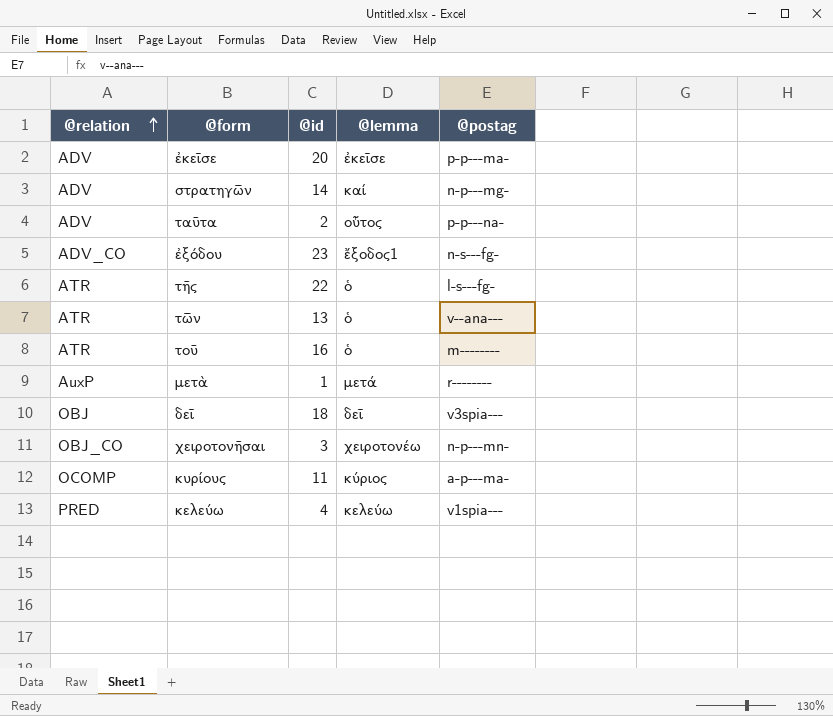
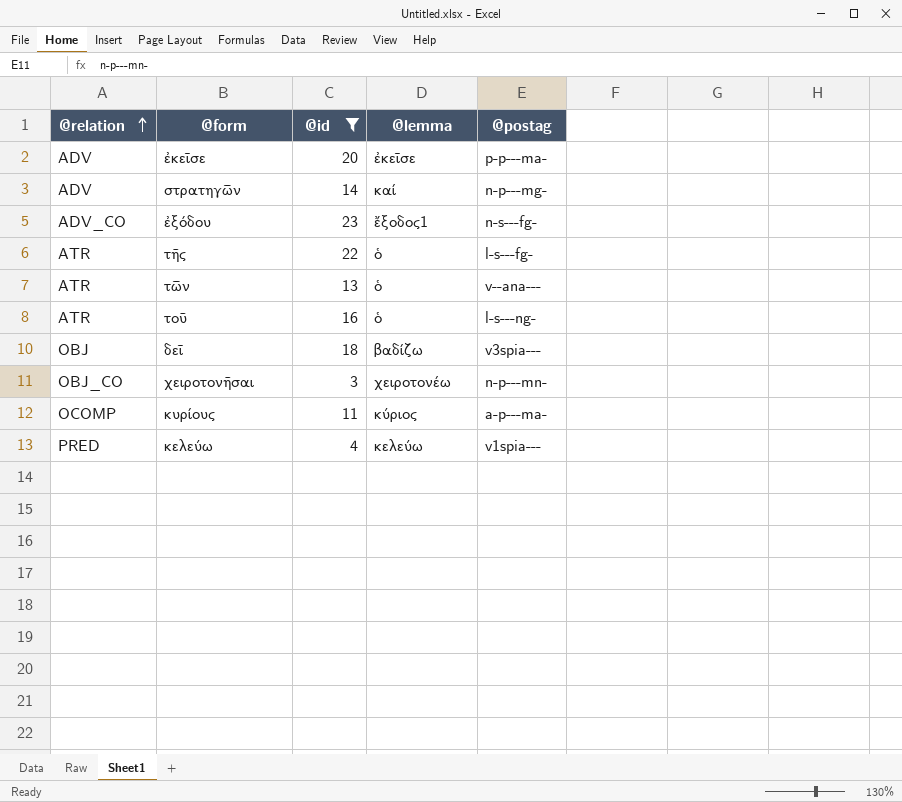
filter: none -> @id >= 3
τοῦ | @postag: m-------- -> l-s---ng-
δεῖ | @lemma: δεῖ -> βαδίζω

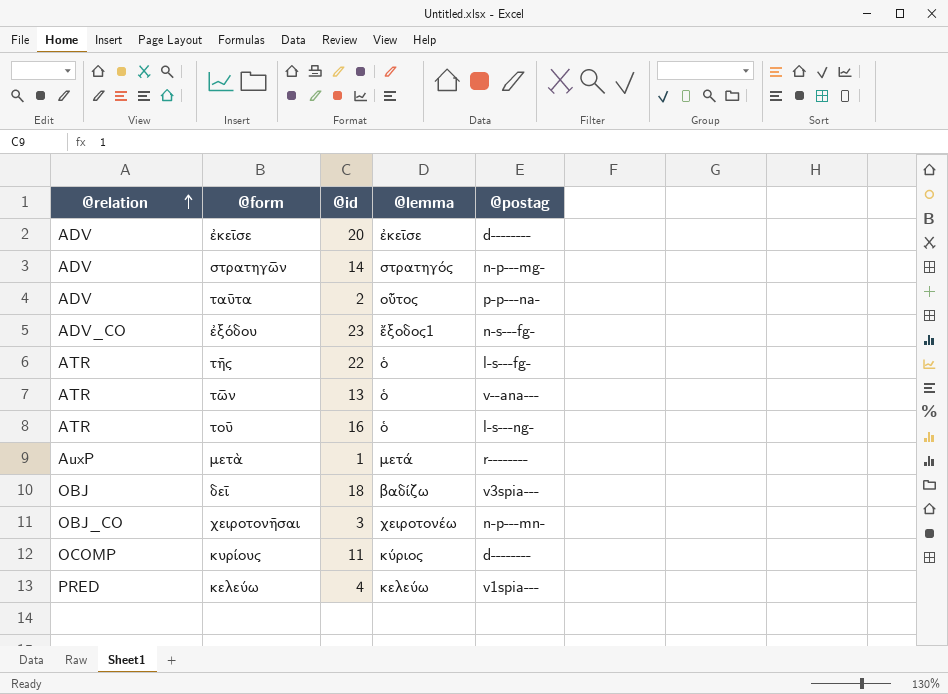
filter: @id >= 3 -> none
ἐκεῖσε | @postag: p-p---ma- -> d--------
στρατηγῶν | @lemma: καί -> στρατηγός
κυρίους | @postag: a-p---ma- -> d--------

